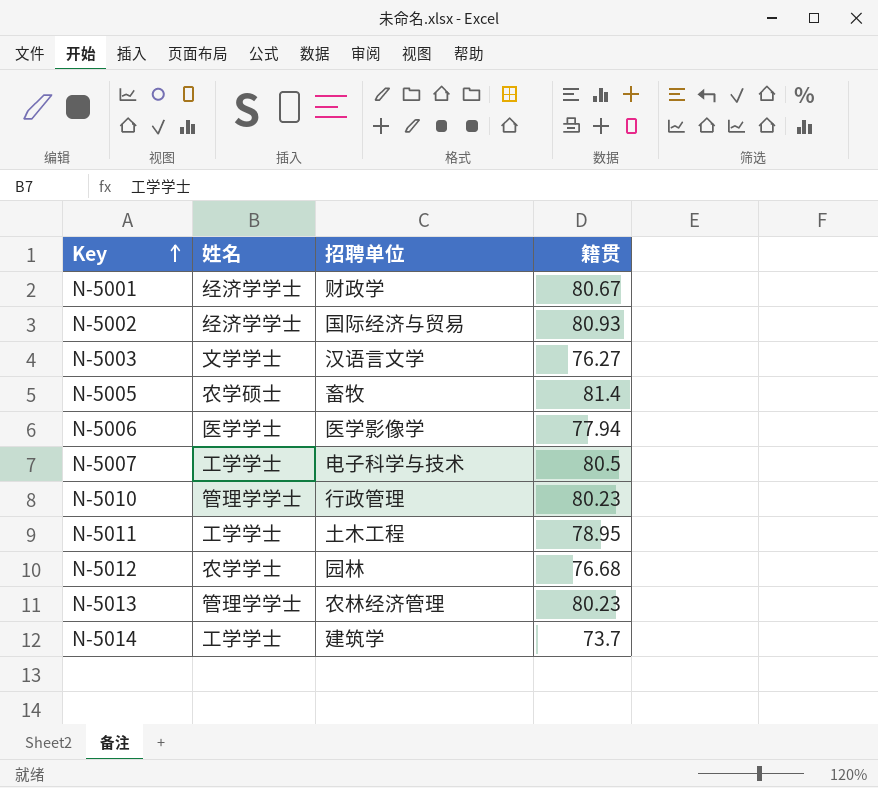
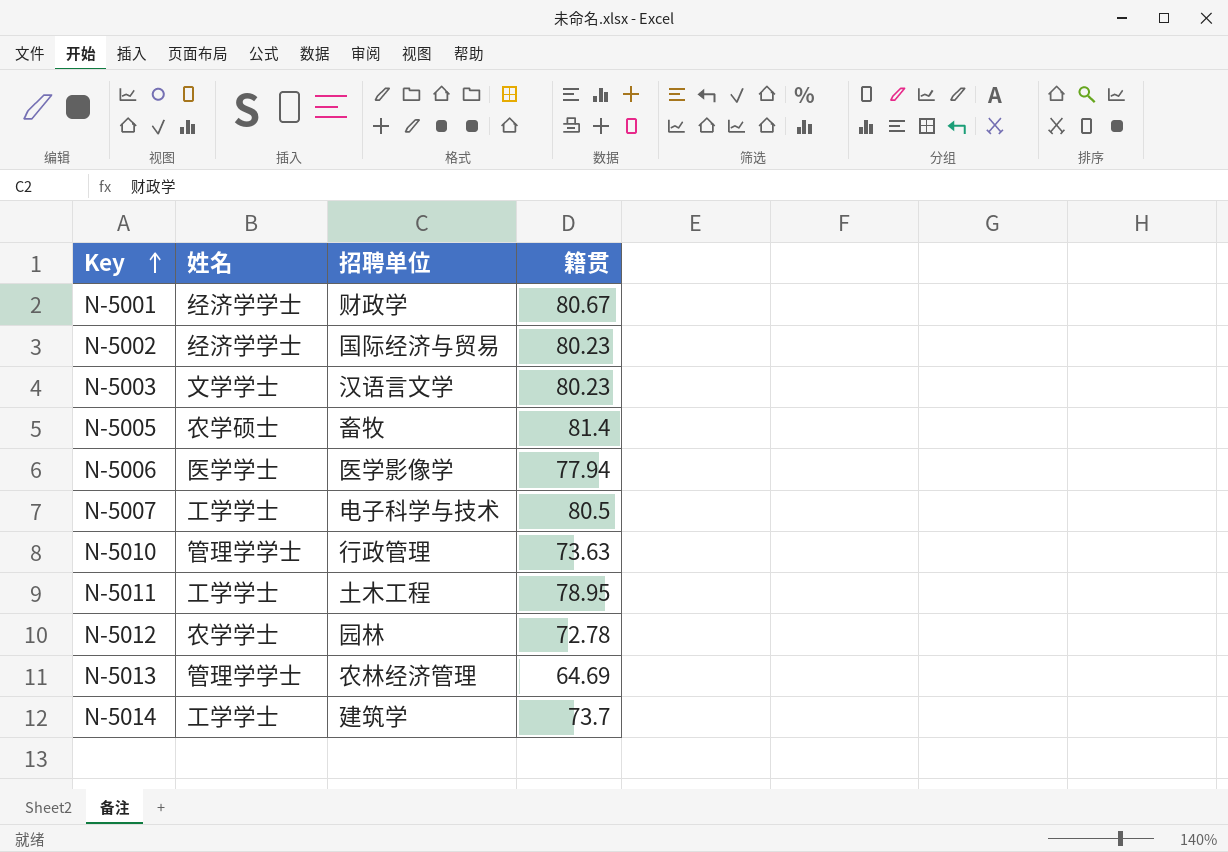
N-5002 | 籍贯: 80.93 -> 80.23
N-5003 | 籍贯: 76.27 -> 80.23
N-5010 | 籍贯: 80.23 -> 73.63
N-5012 | 籍贯: 76.68 -> 72.78
N-5013 | 籍贯: 80.23 -> 64.69

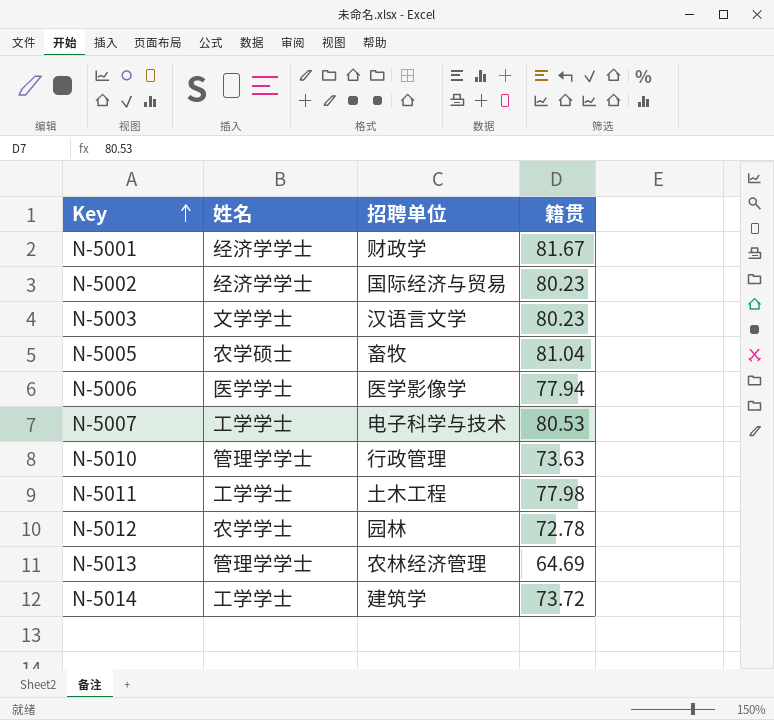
N-5001 | 籍贯: 80.67 -> 81.67
N-5005 | 籍贯: 81.4 -> 81.04
N-5007 | 籍贯: 80.5 -> 80.53
N-5011 | 籍贯: 78.95 -> 77.98
N-5014 | 籍贯: 73.7 -> 73.72

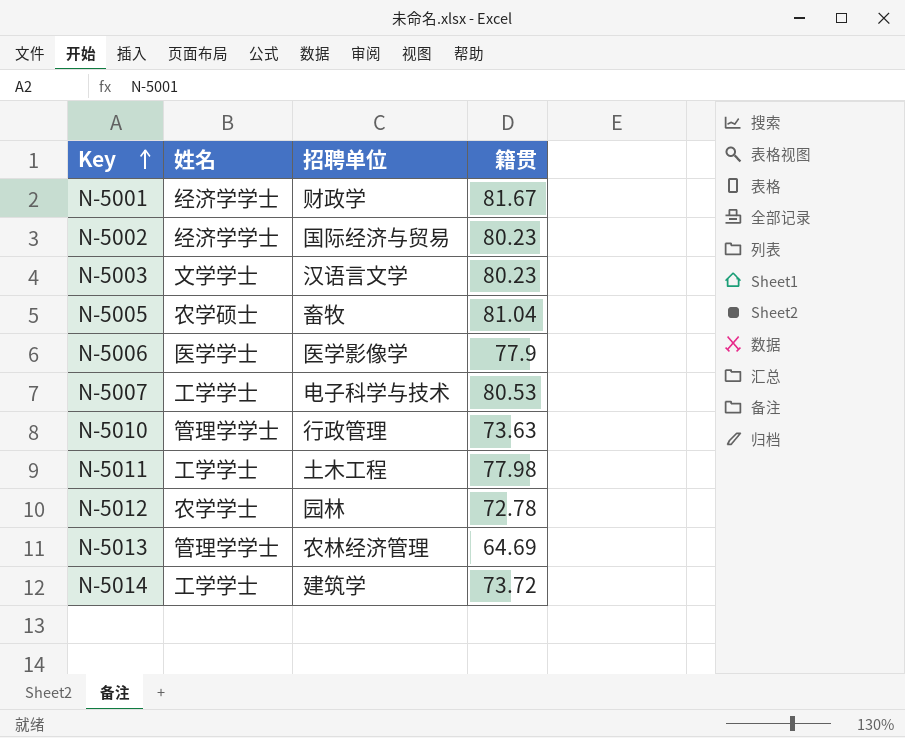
N-5006 | 籍贯: 77.94 -> 77.9

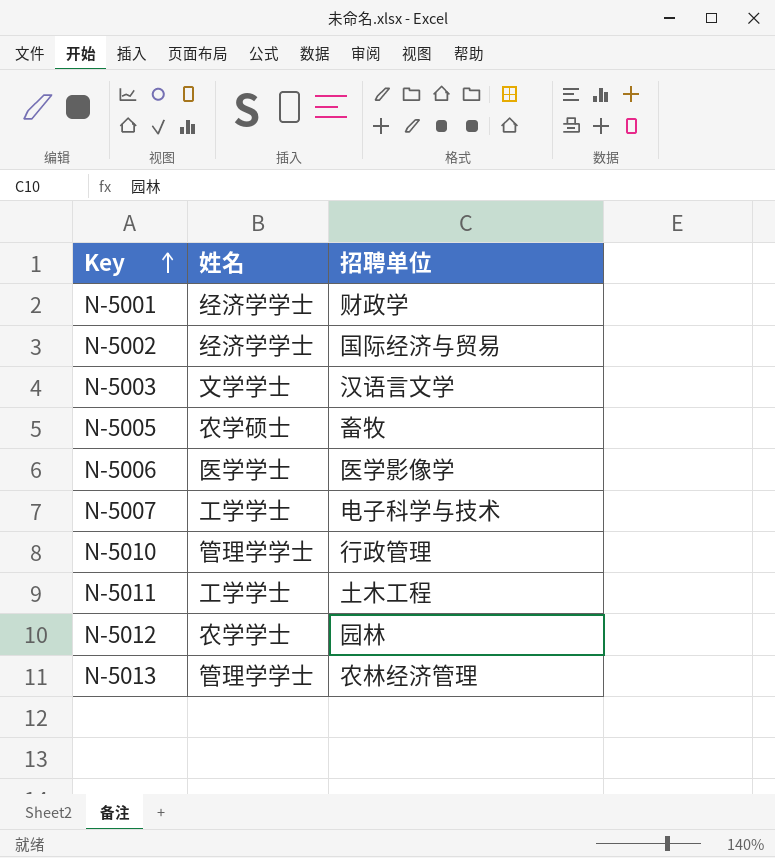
column 籍贯 | position: 4 -> none
row N-5014: 工学学士 | 建筑学 | 73.72 -> none

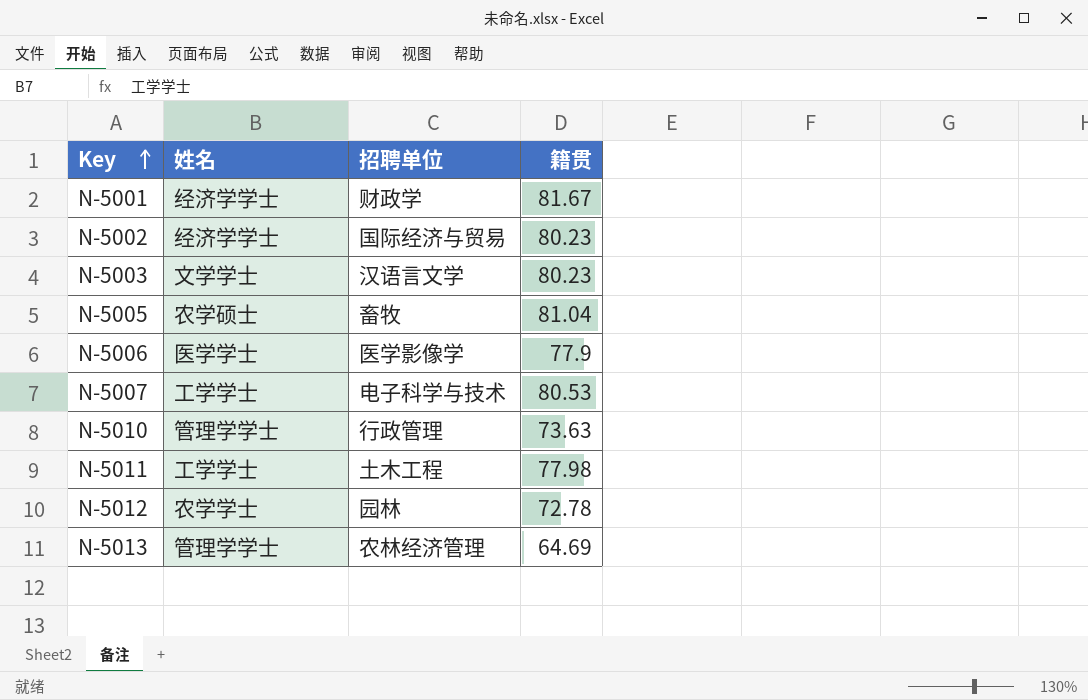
column 籍贯 | position: none -> 4

